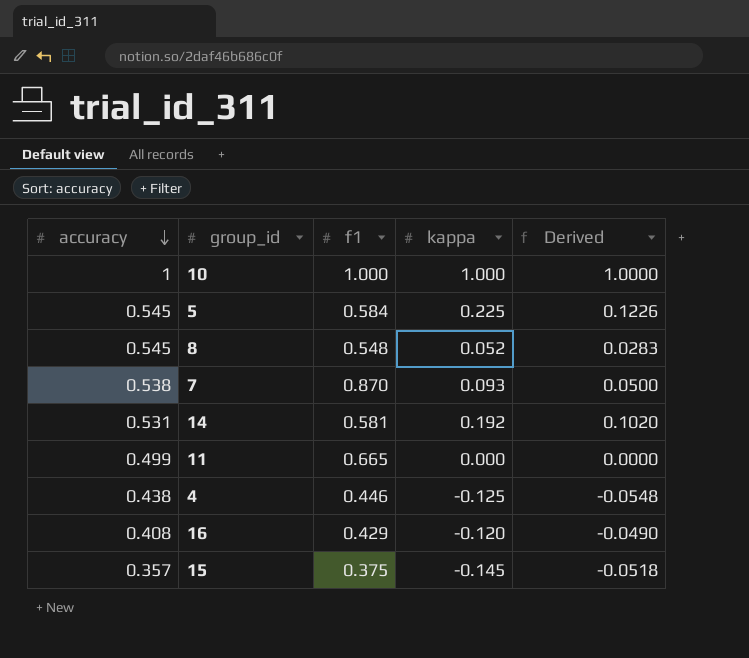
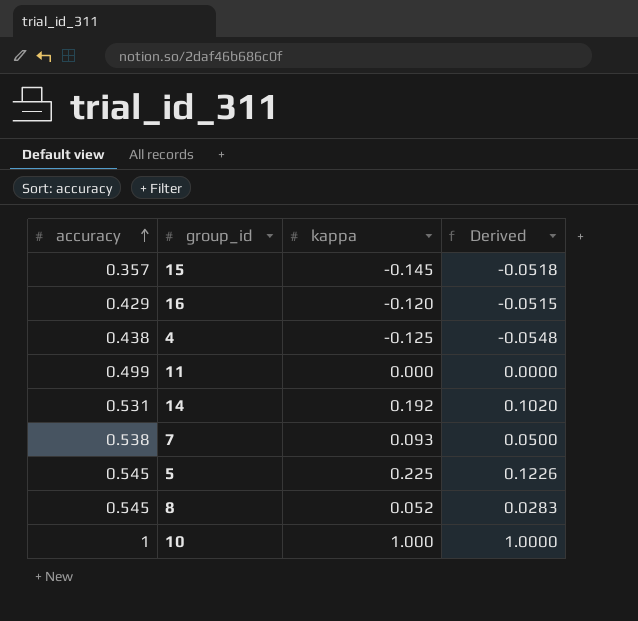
row order: accuracy descending -> accuracy ascending
column f1 | position: 3 -> none
16 | accuracy: 0.408 -> 0.429
16 | Derived: -0.0490 -> -0.0515

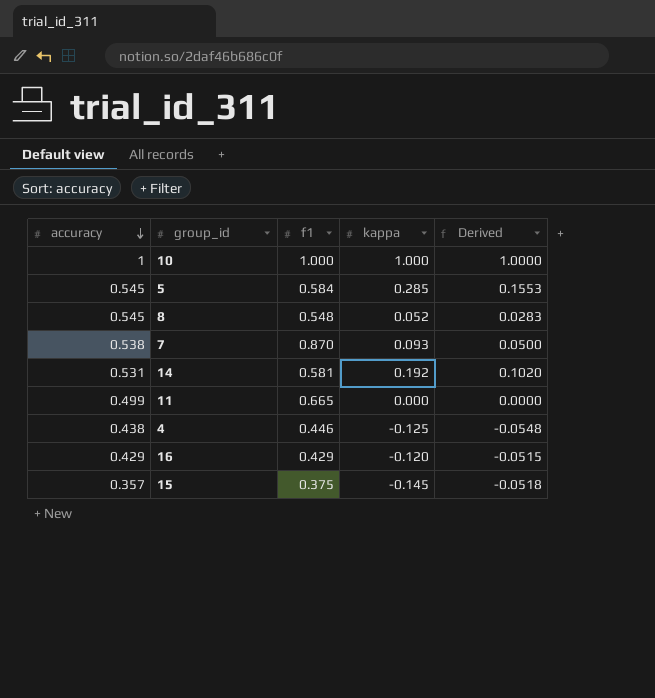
row order: accuracy ascending -> accuracy descending
column f1 | position: none -> 3
5 | kappa: 0.225 -> 0.285
5 | Derived: 0.1226 -> 0.1553

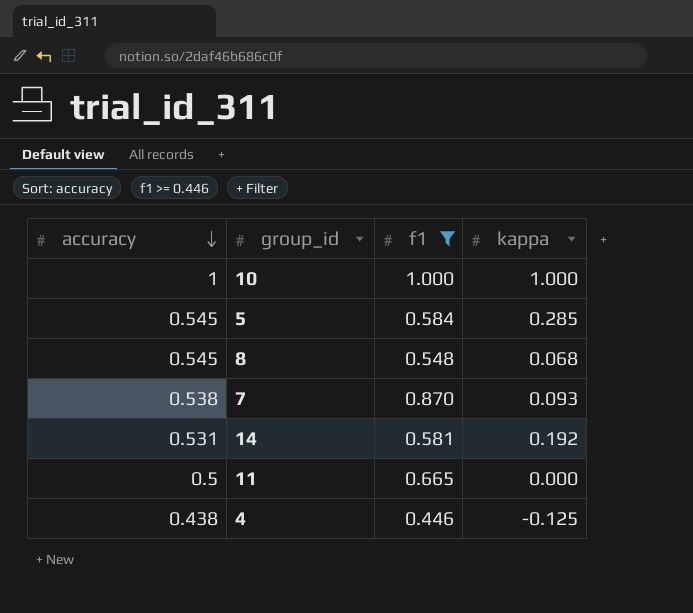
filter: none -> f1 >= 0.446
column Derived | formula: [accuracy] * [kappa] -> none
8 | kappa: 0.052 -> 0.068
11 | accuracy: 0.499 -> 0.5

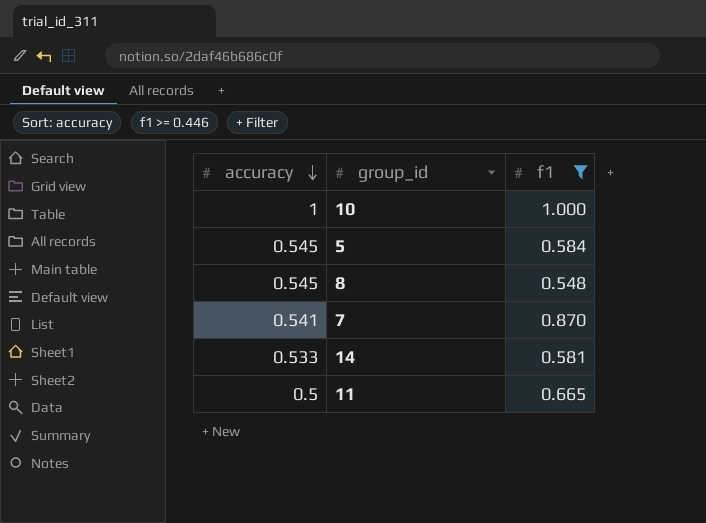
column kappa | position: 4 -> none
row 4: 0.438 | 0.446 | -0.125 -> none
7 | accuracy: 0.538 -> 0.541
14 | accuracy: 0.531 -> 0.533

